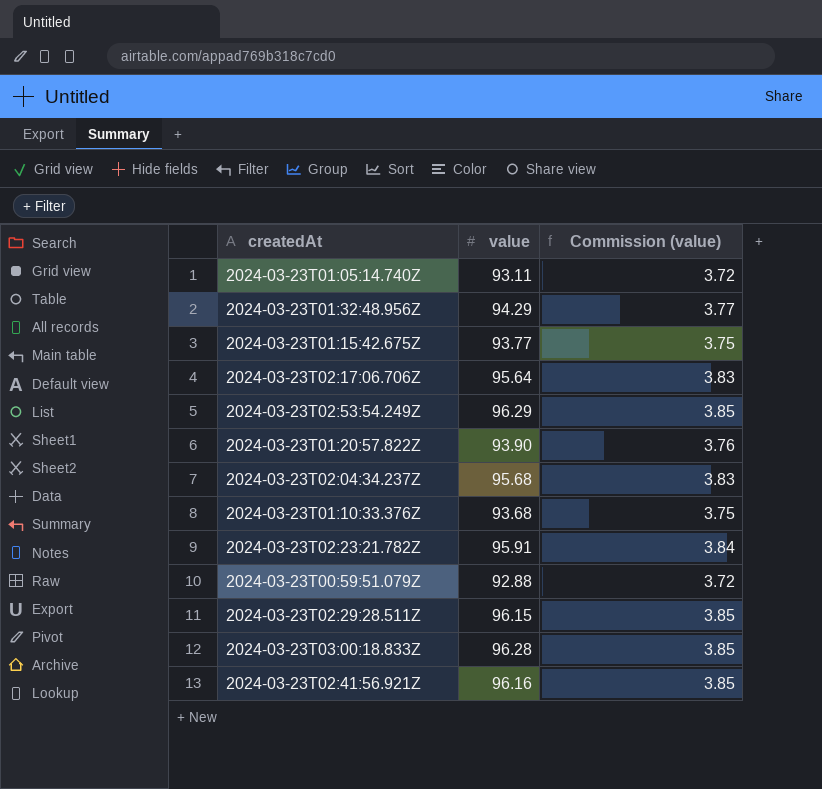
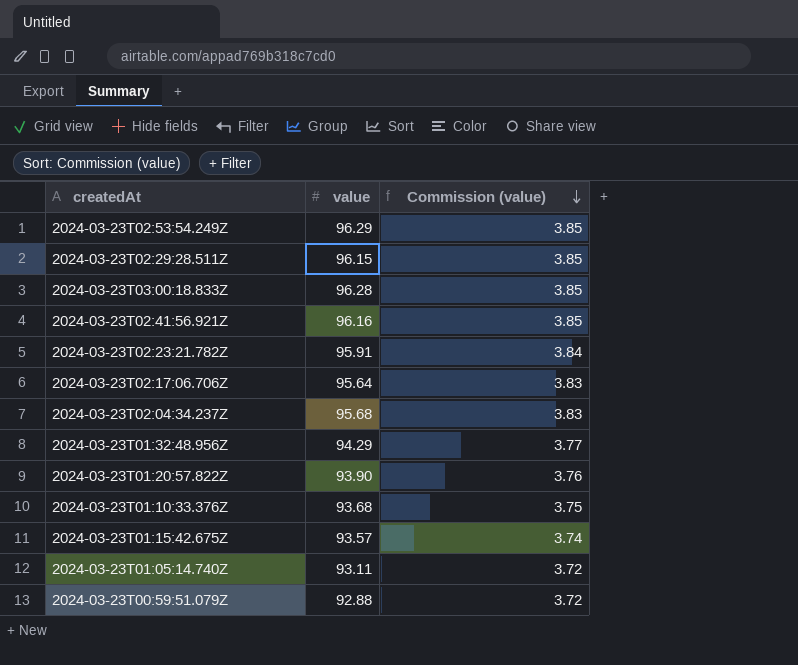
row order: none -> Commission (value) descending
2024-03-23T01:15:42.675Z | value: 93.77 -> 93.57
2024-03-23T01:15:42.675Z | Commission (value): 3.75 -> 3.74

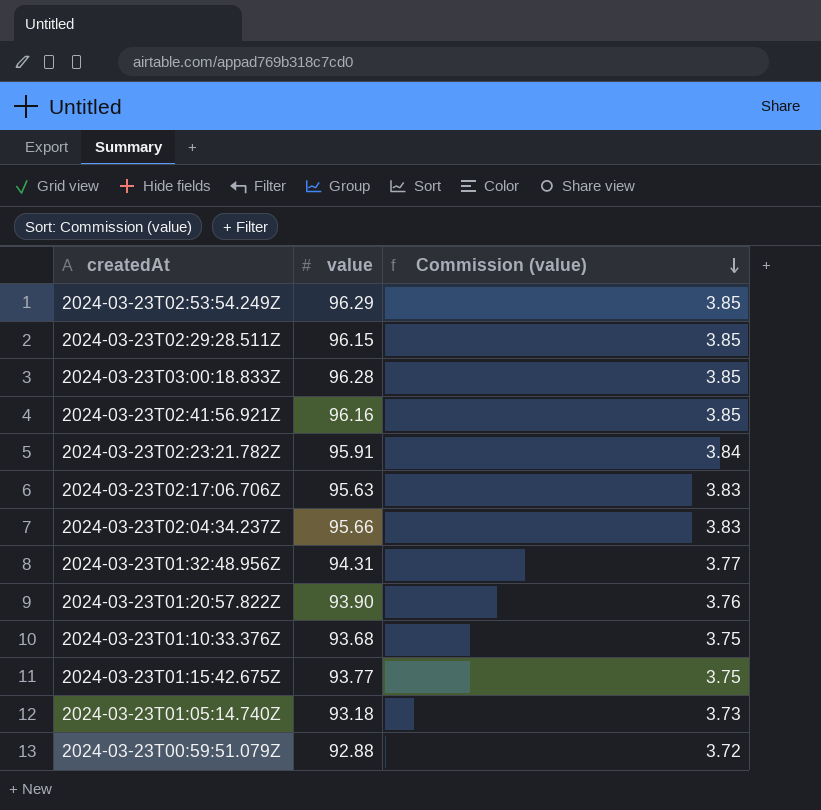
2024-03-23T02:17:06.706Z | value: 95.64 -> 95.63
2024-03-23T02:04:34.237Z | value: 95.68 -> 95.66
2024-03-23T01:32:48.956Z | value: 94.29 -> 94.31
2024-03-23T01:15:42.675Z | value: 93.57 -> 93.77
2024-03-23T01:15:42.675Z | Commission (value): 3.74 -> 3.75
2024-03-23T01:05:14.740Z | value: 93.11 -> 93.18
2024-03-23T01:05:14.740Z | Commission (value): 3.72 -> 3.73

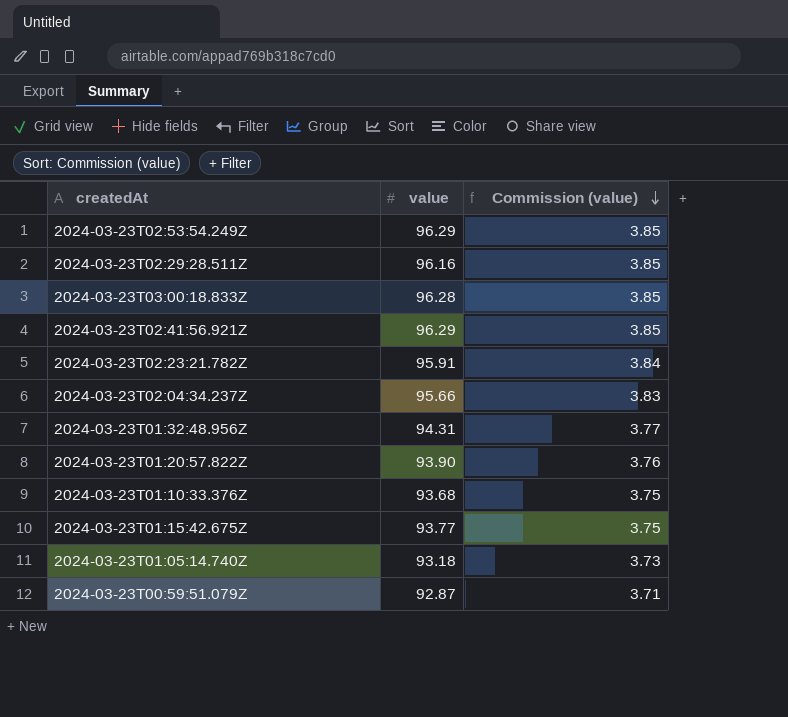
row 2024-03-23T02:17:06.706Z: 95.63 | 3.83 -> none
2024-03-23T02:29:28.511Z | value: 96.15 -> 96.16
2024-03-23T02:41:56.921Z | value: 96.16 -> 96.29
2024-03-23T00:59:51.079Z | value: 92.88 -> 92.87
2024-03-23T00:59:51.079Z | Commission (value): 3.72 -> 3.71

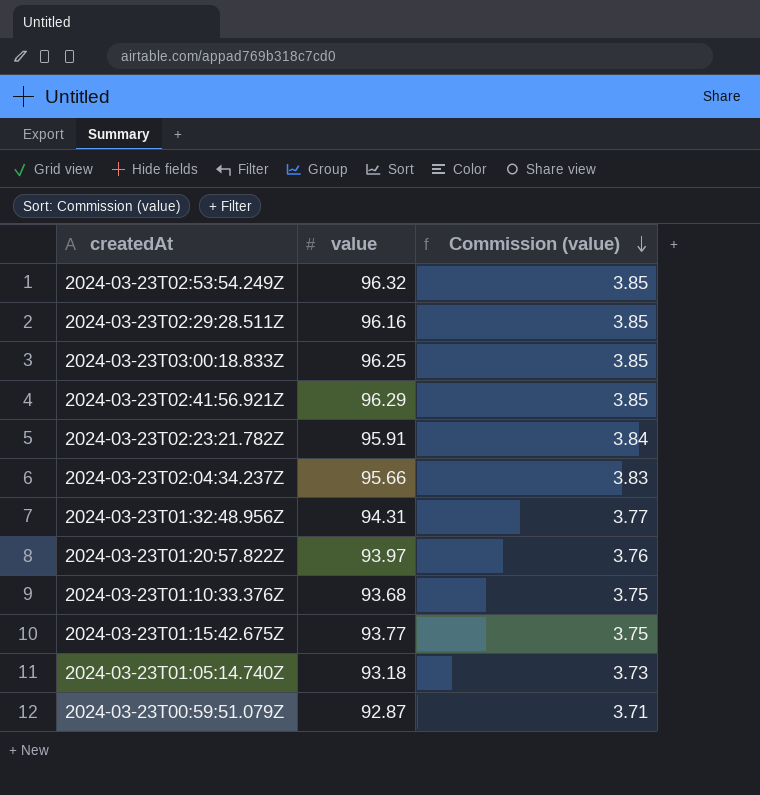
2024-03-23T02:53:54.249Z | value: 96.29 -> 96.32
2024-03-23T03:00:18.833Z | value: 96.28 -> 96.25
2024-03-23T01:20:57.822Z | value: 93.90 -> 93.97

